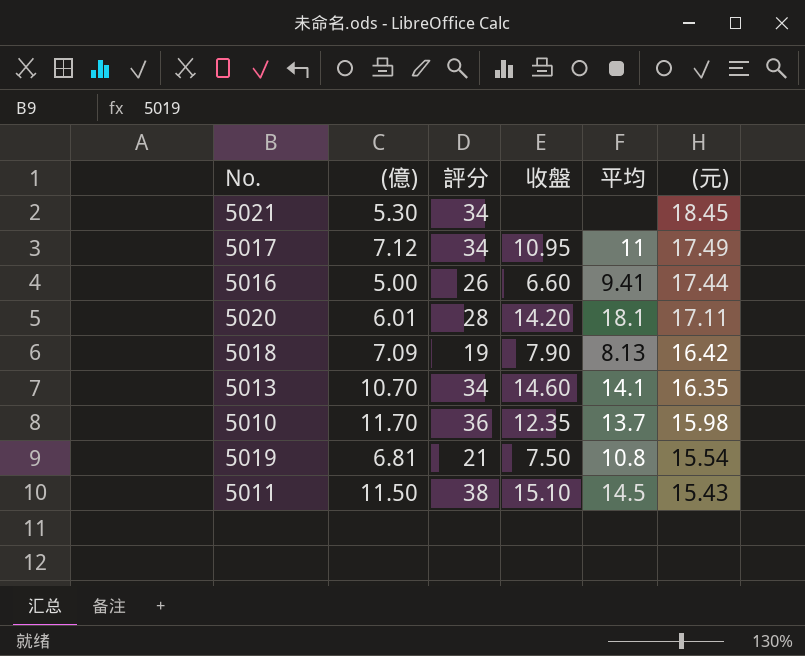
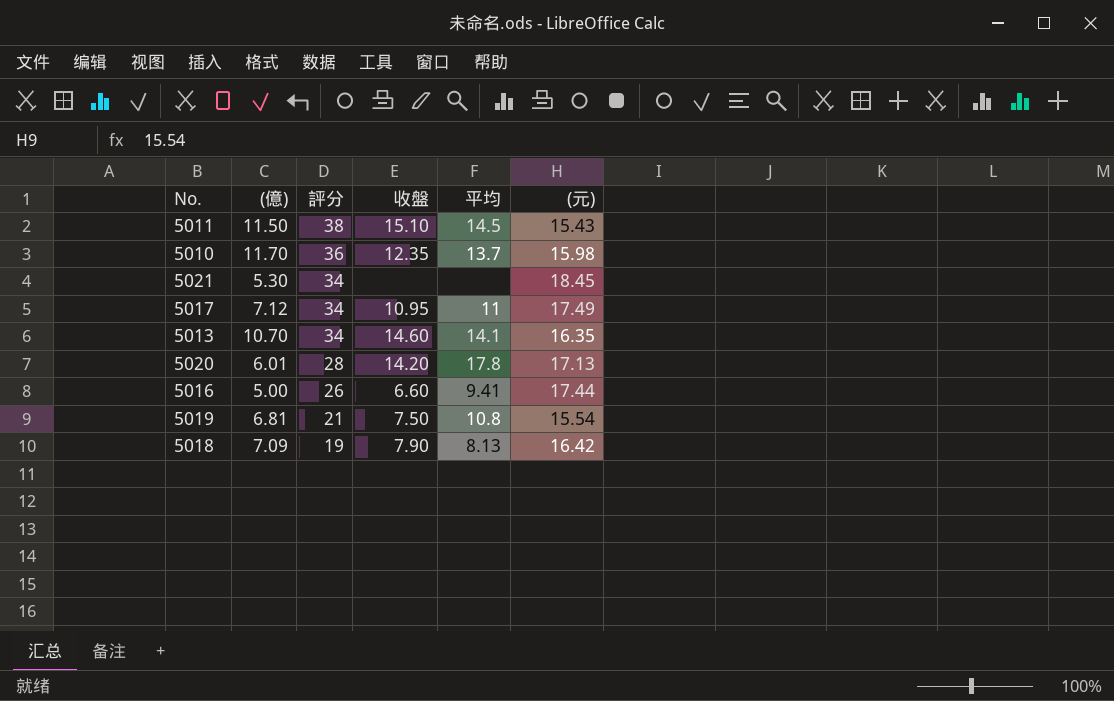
row order: (元) descending -> 評分 descending
5020 | 平均: 18.1 -> 17.8
5020 | (元): 17.11 -> 17.13

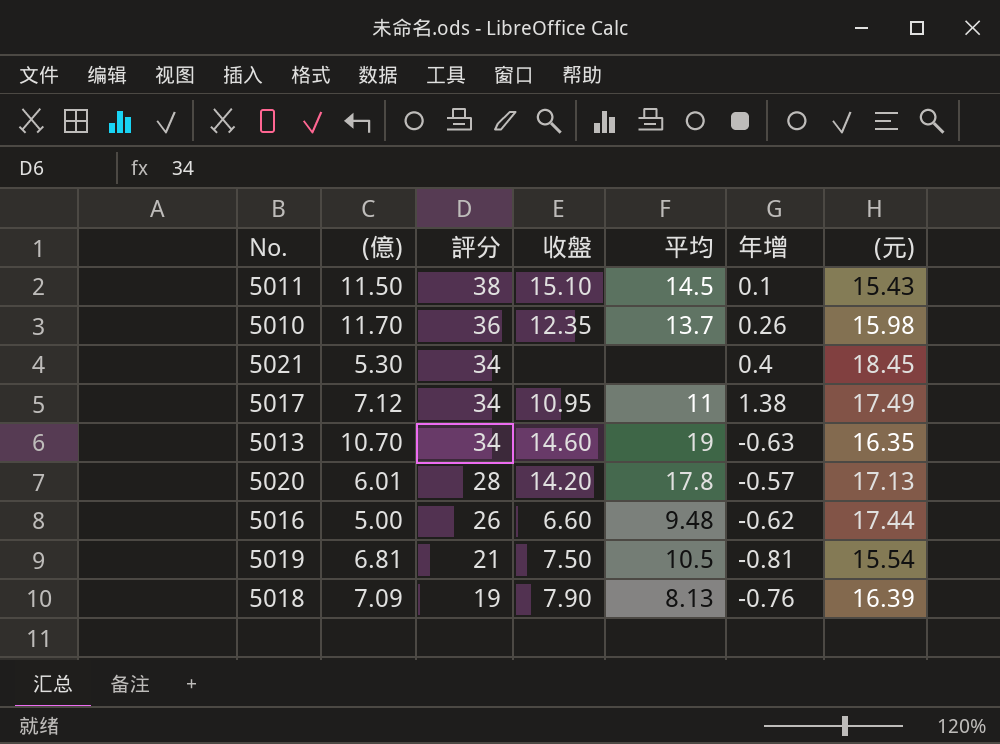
column 年增 | position: none -> 6
5013 | 平均: 14.1 -> 19
5016 | 平均: 9.41 -> 9.48
5019 | 平均: 10.8 -> 10.5
5018 | (元): 16.42 -> 16.39

